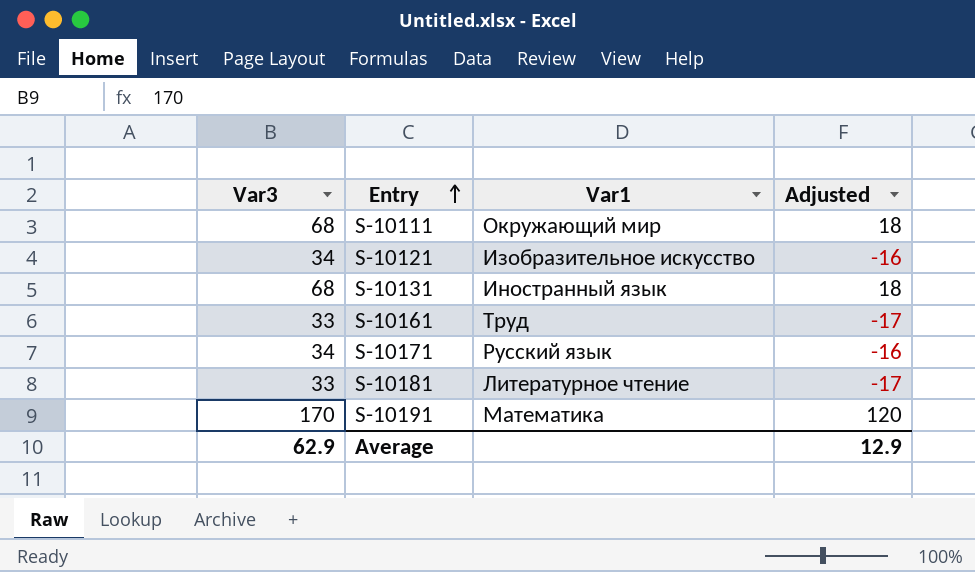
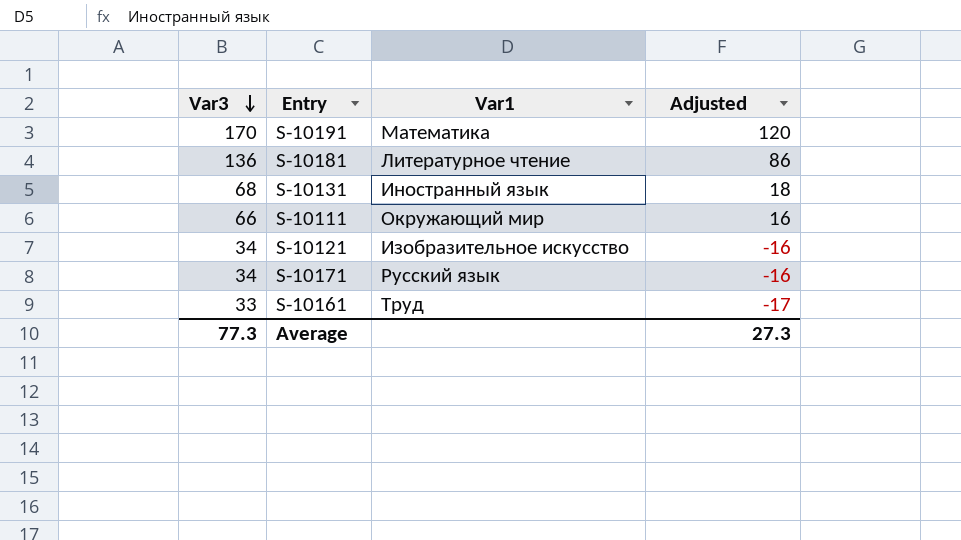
row order: Entry ascending -> Var3 descending
S-10181 | Var3: 33 -> 136
S-10181 | Adjusted: -17 -> 86
S-10111 | Var3: 68 -> 66
S-10111 | Adjusted: 18 -> 16
Average | Var3: 62.9 -> 77.3
Average | Adjusted: 12.9 -> 27.3

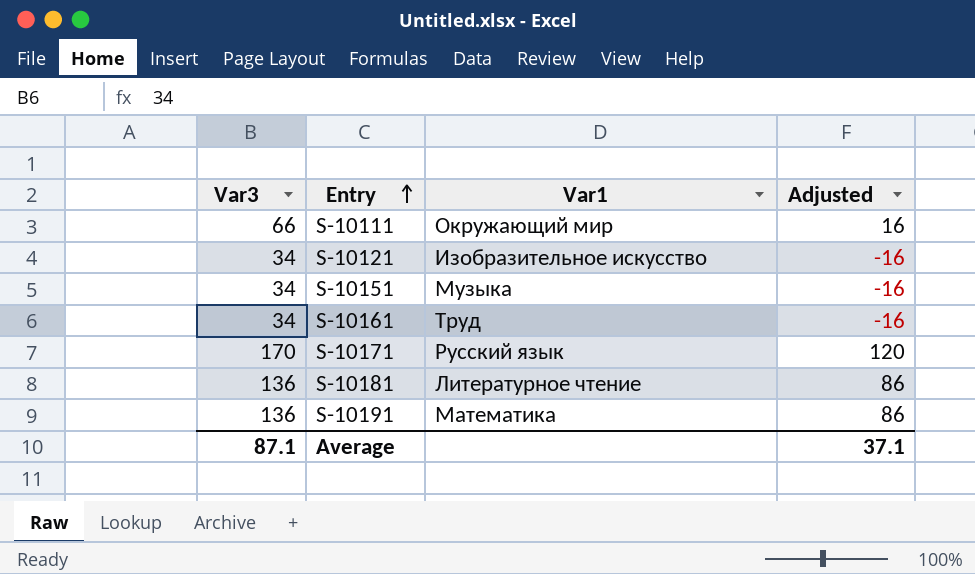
row order: Var3 descending -> Entry ascending
row S-10131: 68 | Иностранный язык | 18 -> none
row S-10151: none -> 34 | Музыка | -16
S-10161 | Var3: 33 -> 34
S-10161 | Adjusted: -17 -> -16
S-10171 | Var3: 34 -> 170
S-10171 | Adjusted: -16 -> 120
S-10191 | Var3: 170 -> 136
S-10191 | Adjusted: 120 -> 86
Average | Var3: 77.3 -> 87.1
Average | Adjusted: 27.3 -> 37.1

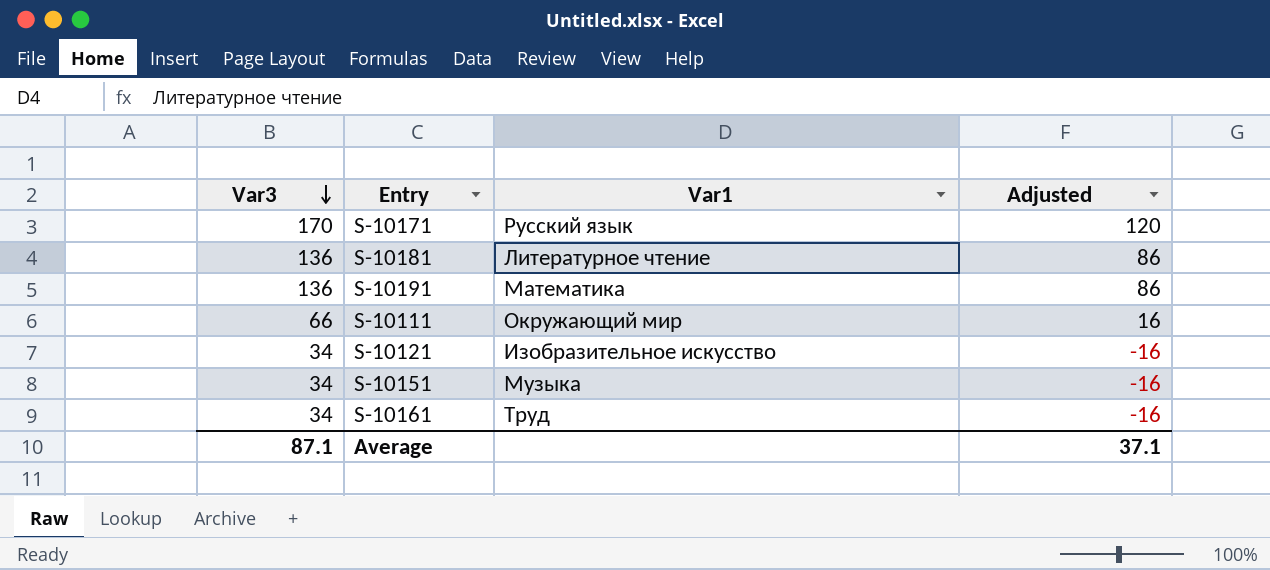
row order: Entry ascending -> Var3 descending

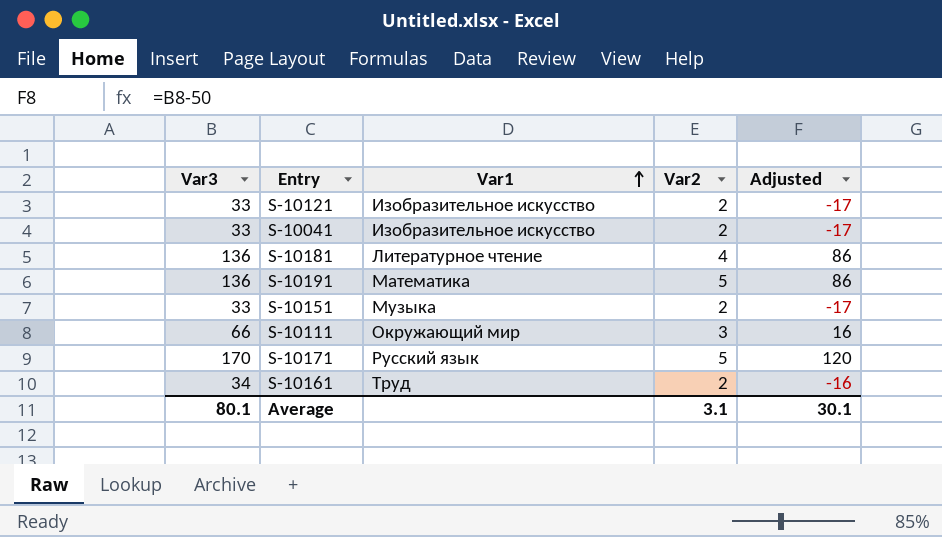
row order: Var3 descending -> Var1 ascending
column Var2 | position: none -> 4
S-10121 | Var3: 34 -> 33
S-10121 | Adjusted: -16 -> -17
row S-10041: none -> 33 | Изобразительное искусство | 2 | -17
S-10151 | Var3: 34 -> 33
S-10151 | Adjusted: -16 -> -17
Average | Var3: 87.1 -> 80.1
Average | Adjusted: 37.1 -> 30.1

